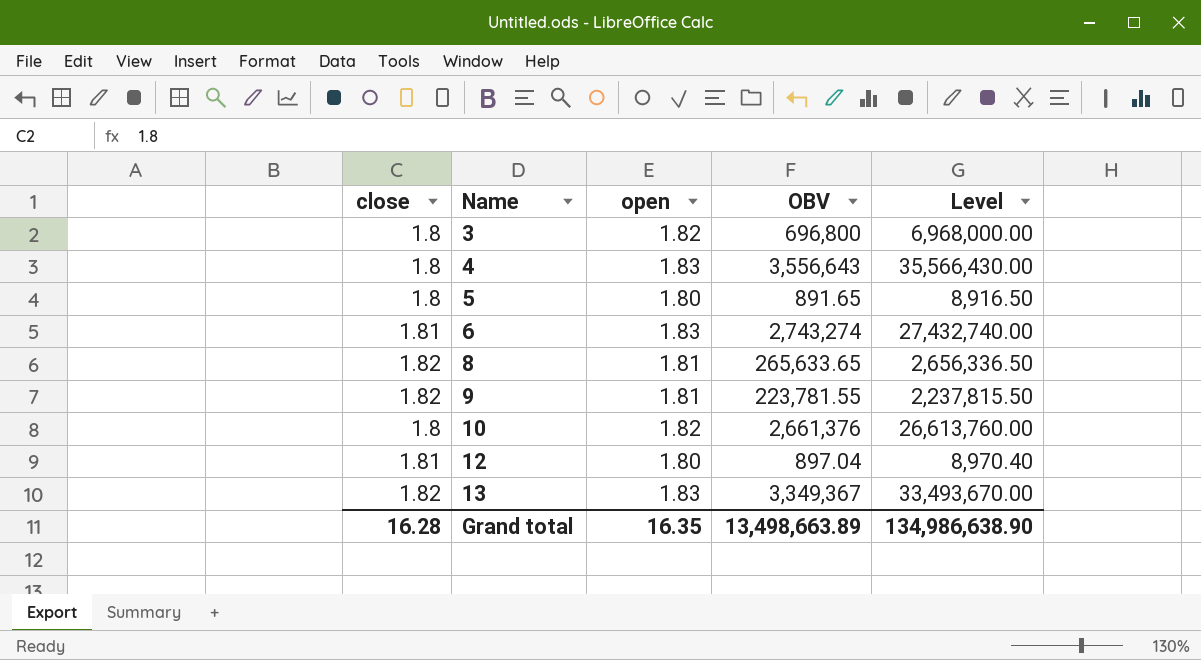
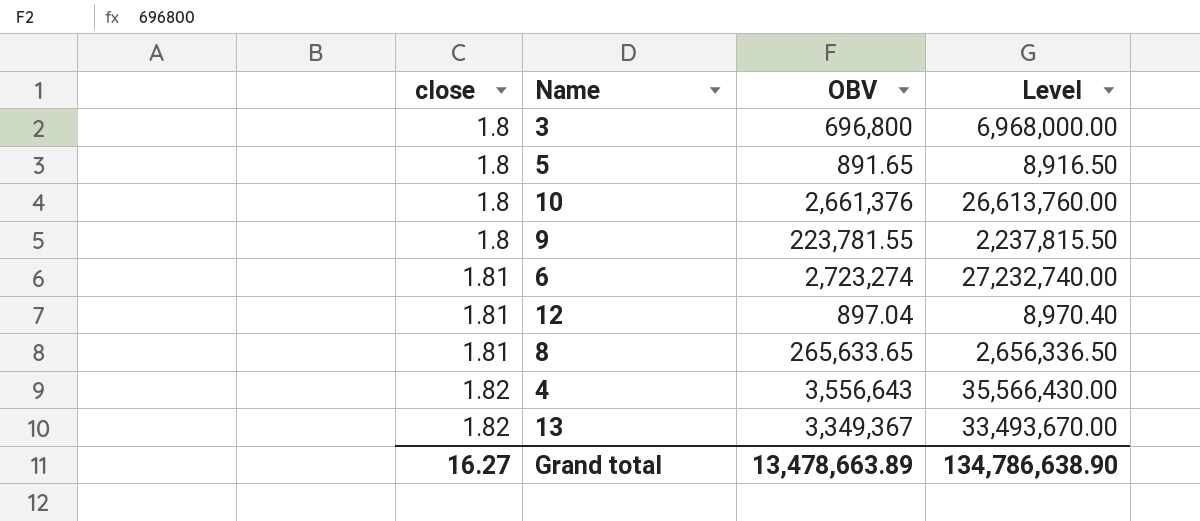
row order: Name ascending -> close ascending
column open | position: 3 -> none
9 | close: 1.82 -> 1.8
6 | OBV: 2,743,274 -> 2,723,274
6 | Level: 27,432,740.00 -> 27,232,740.00
8 | close: 1.82 -> 1.81
4 | close: 1.8 -> 1.82
Grand total | close: 16.28 -> 16.27
Grand total | OBV: 13,498,663.89 -> 13,478,663.89
Grand total | Level: 134,986,638.90 -> 134,786,638.90

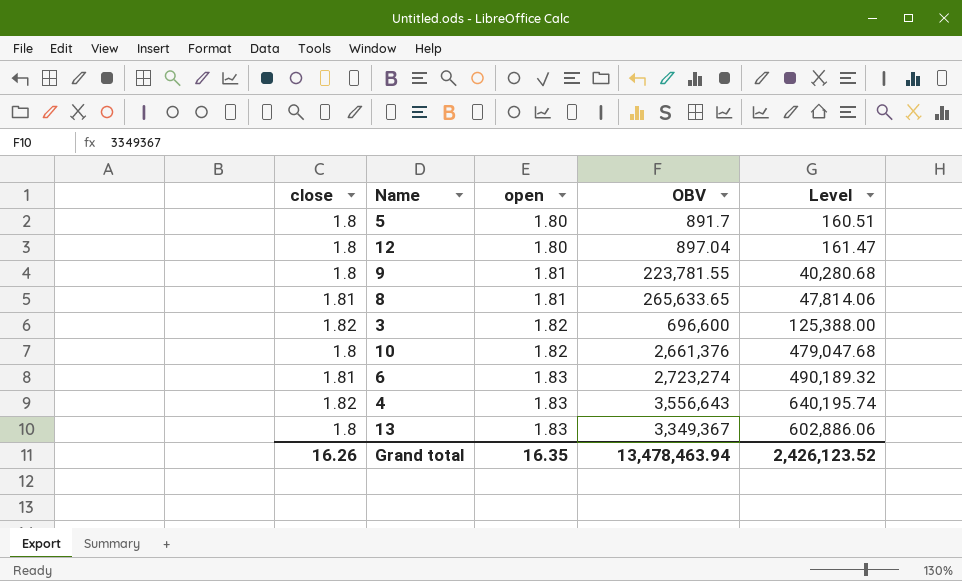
row order: close ascending -> open ascending
column open | position: none -> 3
column Level | formula: [OBV] * 10 -> [OBV] * 0.18
5 | OBV: 891.65 -> 891.7
12 | close: 1.81 -> 1.8
3 | close: 1.8 -> 1.82
3 | OBV: 696,800 -> 696,600
13 | close: 1.82 -> 1.8
Grand total | close: 16.27 -> 16.26
Grand total | OBV: 13,478,663.89 -> 13,478,463.94
Grand total | Level: 134,786,638.90 -> 2,426,123.52

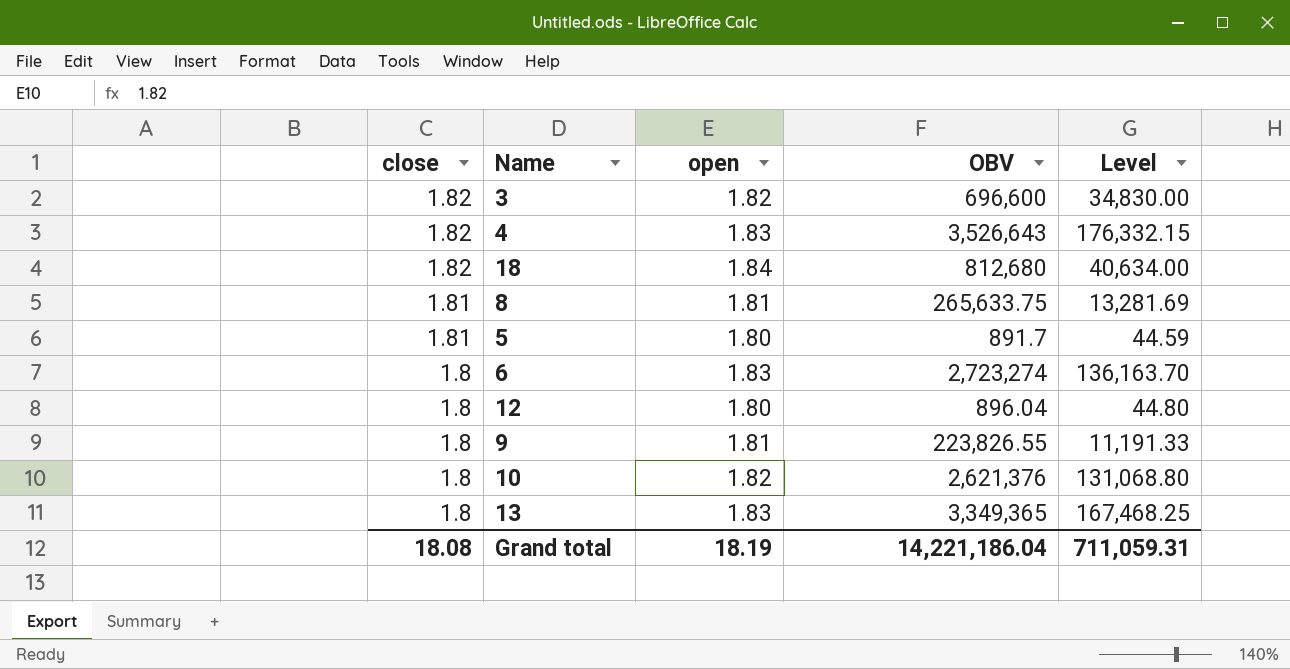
row order: open ascending -> close descending
column Level | formula: [OBV] * 0.18 -> [OBV] * 0.05
4 | OBV: 3,556,643 -> 3,526,643
row 18: none -> 1.82 | 1.84 | 812,680 | 40,634.00
8 | OBV: 265,633.65 -> 265,633.75
5 | close: 1.8 -> 1.81
6 | close: 1.81 -> 1.8
12 | OBV: 897.04 -> 896.04
9 | OBV: 223,781.55 -> 223,826.55
10 | OBV: 2,661,376 -> 2,621,376
13 | OBV: 3,349,367 -> 3,349,365
Grand total | close: 16.26 -> 18.08
Grand total | open: 16.35 -> 18.19
Grand total | OBV: 13,478,463.94 -> 14,221,186.04
Grand total | Level: 2,426,123.52 -> 711,059.31

